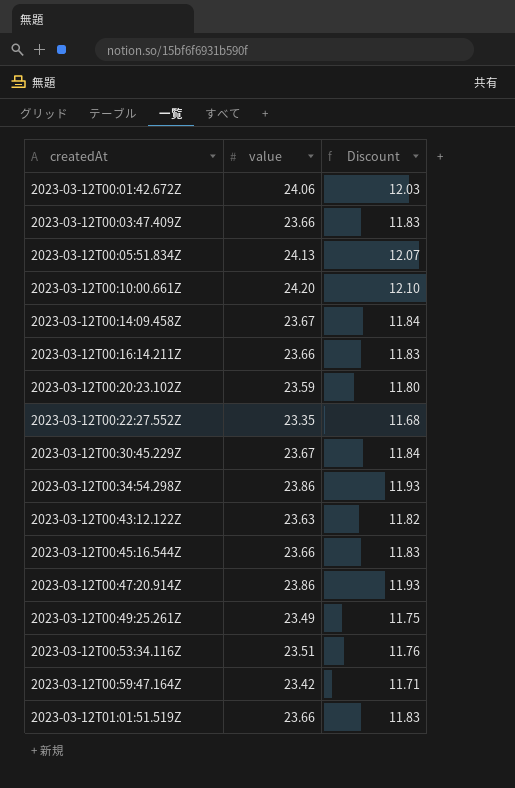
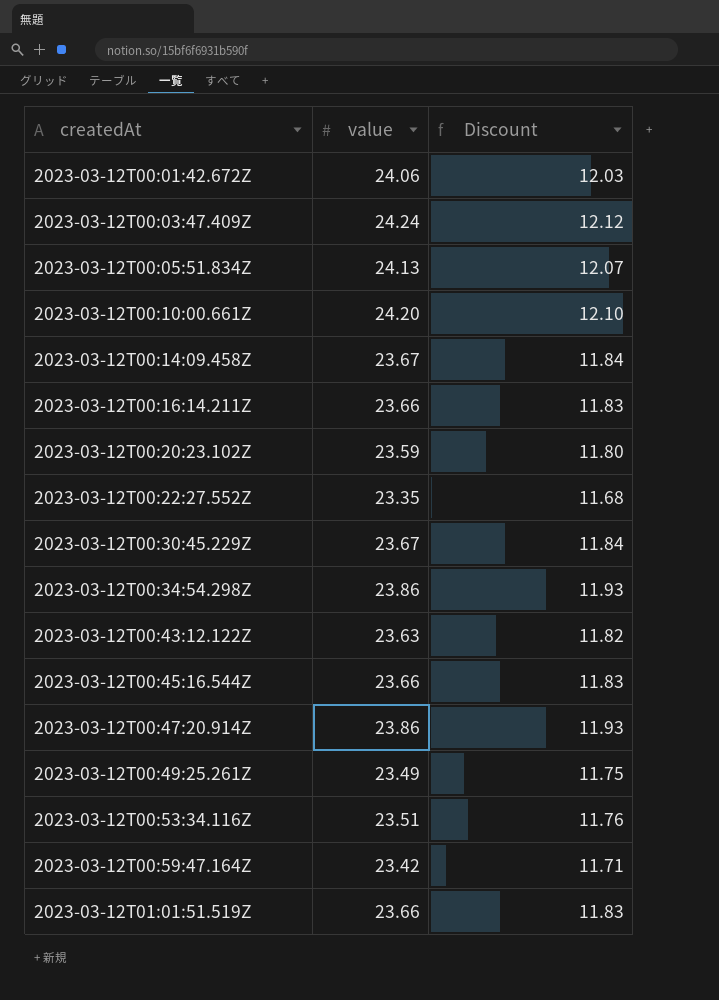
2023-03-12T00:03:47.409Z | value: 23.66 -> 24.24
2023-03-12T00:03:47.409Z | Discount: 11.83 -> 12.12

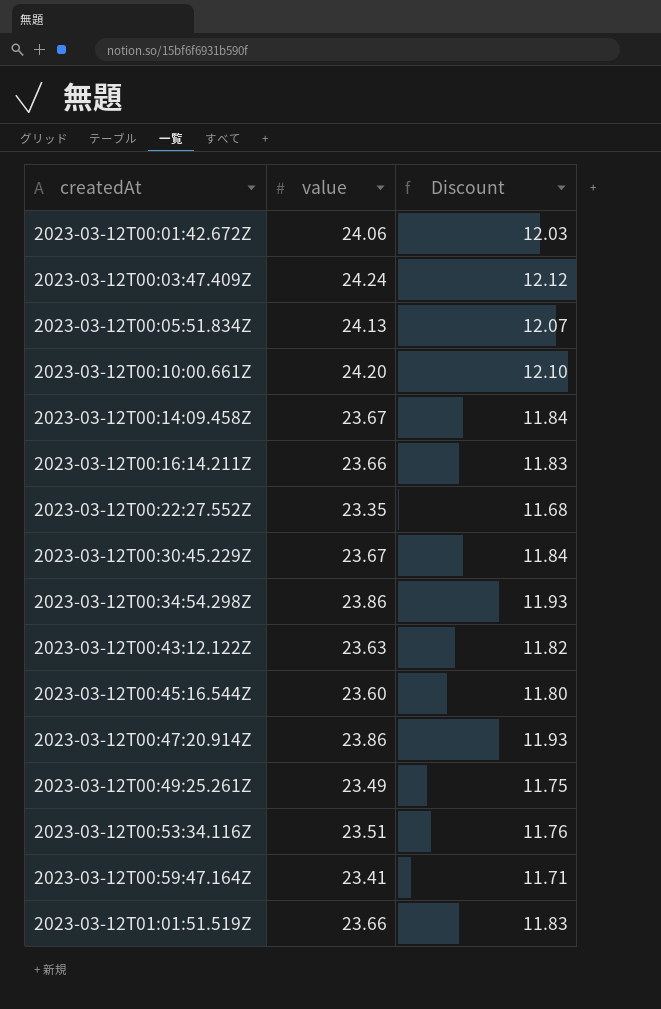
row 2023-03-12T00:20:23.102Z: 23.59 | 11.80 -> none
2023-03-12T00:45:16.544Z | value: 23.66 -> 23.60
2023-03-12T00:45:16.544Z | Discount: 11.83 -> 11.80
2023-03-12T00:59:47.164Z | value: 23.42 -> 23.41

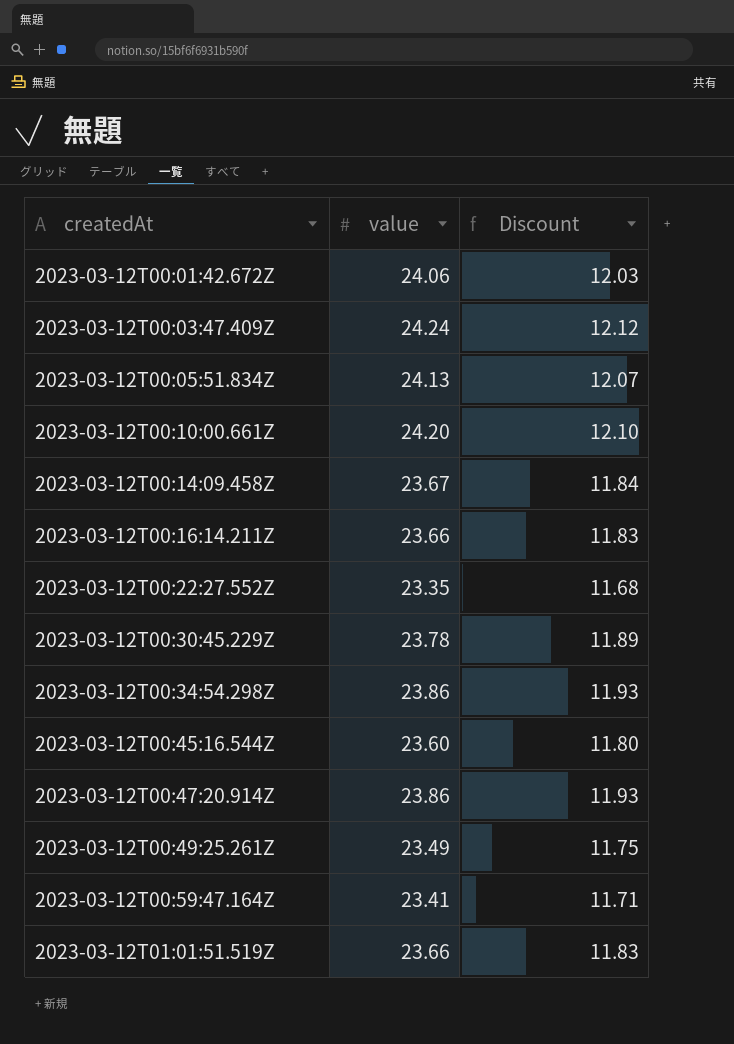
row 2023-03-12T00:43:12.122Z: 23.63 | 11.82 -> none
row 2023-03-12T00:53:34.116Z: 23.51 | 11.76 -> none
2023-03-12T00:30:45.229Z | value: 23.67 -> 23.78
2023-03-12T00:30:45.229Z | Discount: 11.84 -> 11.89

